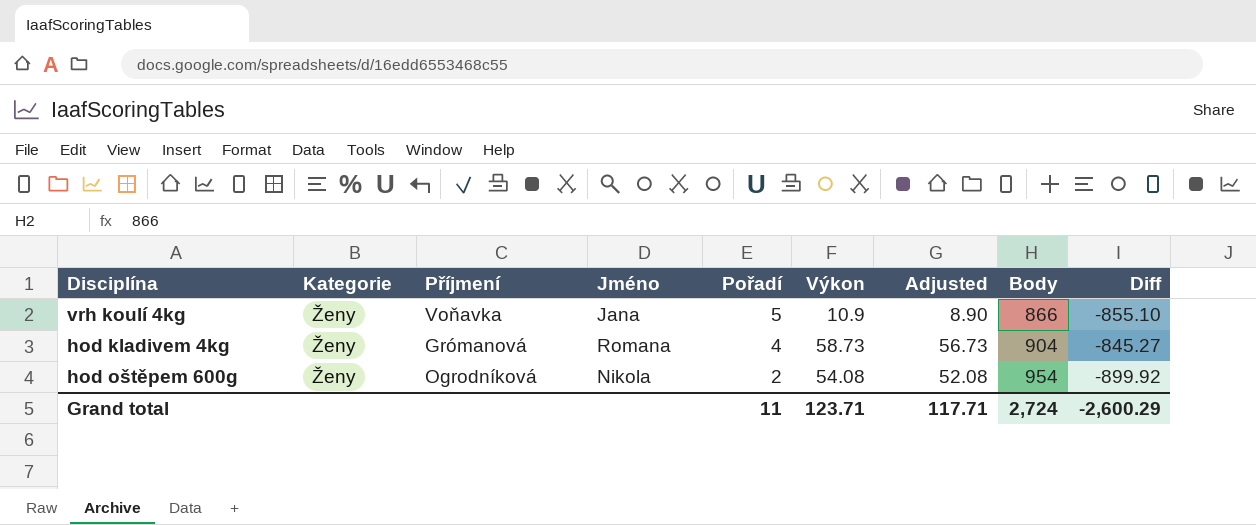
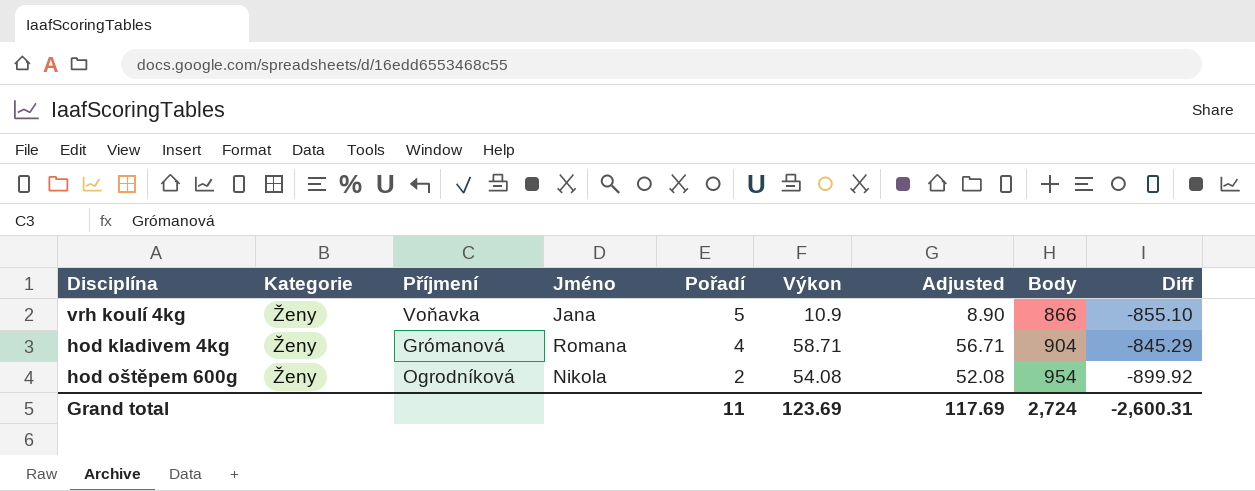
hod kladivem 4kg | Výkon: 58.73 -> 58.71
hod kladivem 4kg | Adjusted: 56.73 -> 56.71
hod kladivem 4kg | Diff: -845.27 -> -845.29
Grand total | Výkon: 123.71 -> 123.69
Grand total | Adjusted: 117.71 -> 117.69
Grand total | Diff: -2,600.29 -> -2,600.31

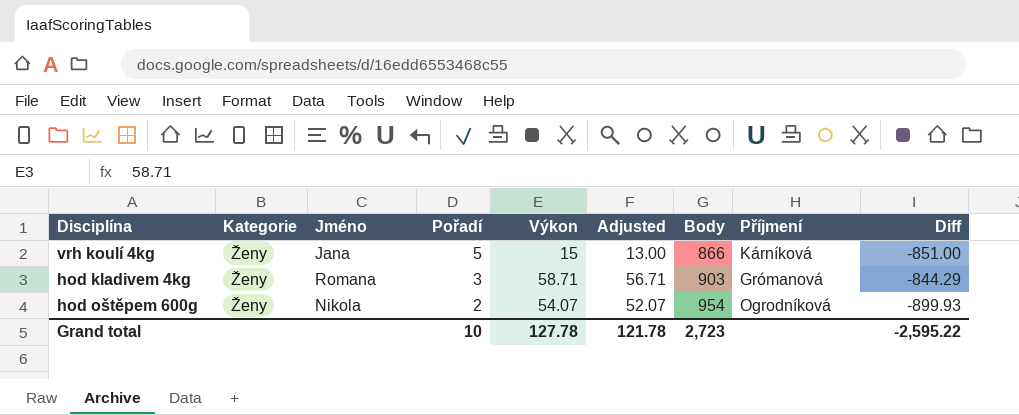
column Příjmení | position: 3 -> 8
vrh koulí 4kg | Výkon: 10.9 -> 15
vrh koulí 4kg | Adjusted: 8.90 -> 13.00
vrh koulí 4kg | Příjmení: Voňavka -> Kárníková
vrh koulí 4kg | Diff: -855.10 -> -851.00
hod kladivem 4kg | Pořadí: 4 -> 3
hod kladivem 4kg | Body: 904 -> 903
hod kladivem 4kg | Diff: -845.29 -> -844.29
hod oštěpem 600g | Výkon: 54.08 -> 54.07
hod oštěpem 600g | Adjusted: 52.08 -> 52.07
hod oštěpem 600g | Diff: -899.92 -> -899.93
Grand total | Pořadí: 11 -> 10
Grand total | Výkon: 123.69 -> 127.78
Grand total | Adjusted: 117.69 -> 121.78
Grand total | Body: 2,724 -> 2,723
Grand total | Diff: -2,600.31 -> -2,595.22

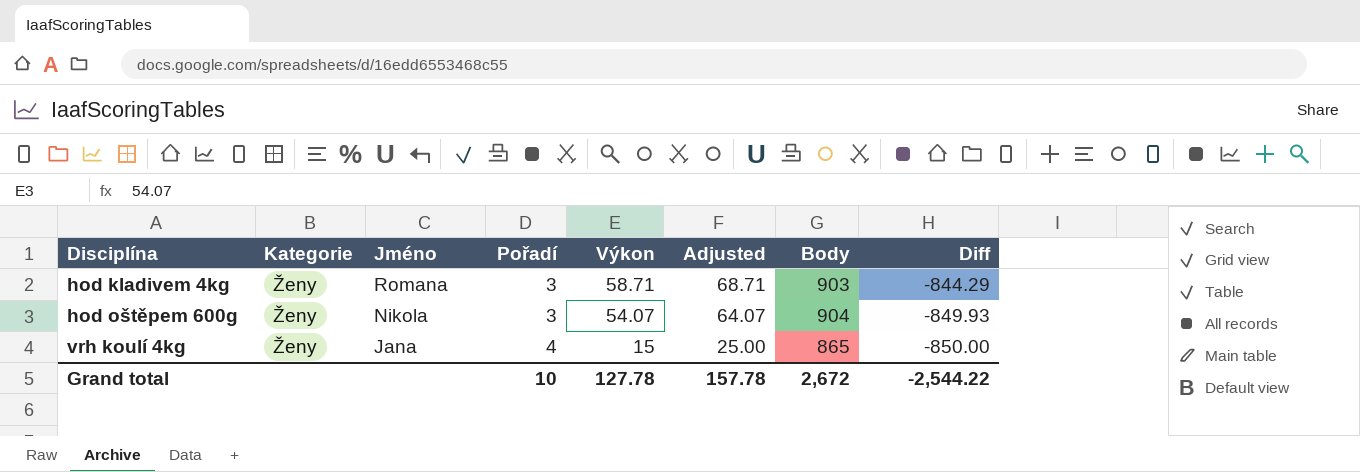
row order: Pořadí descending -> Disciplína ascending
column Příjmení | position: 8 -> none
column Adjusted | formula: [Výkon] - 2 -> [Výkon] + 10
hod oštěpem 600g | Pořadí: 2 -> 3
hod oštěpem 600g | Body: 954 -> 904
hod oštěpem 600g | Diff: -899.93 -> -849.93
vrh koulí 4kg | Pořadí: 5 -> 4
vrh koulí 4kg | Body: 866 -> 865
vrh koulí 4kg | Diff: -851.00 -> -850.00
Grand total | Adjusted: 121.78 -> 157.78
Grand total | Body: 2,723 -> 2,672
Grand total | Diff: -2,595.22 -> -2,544.22

